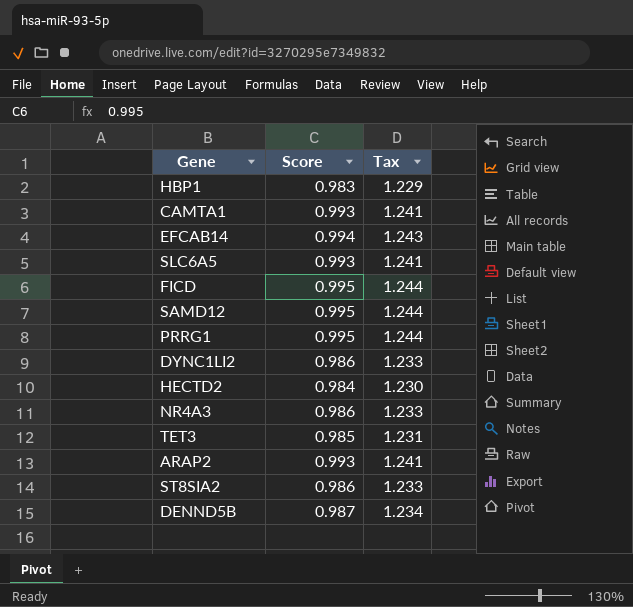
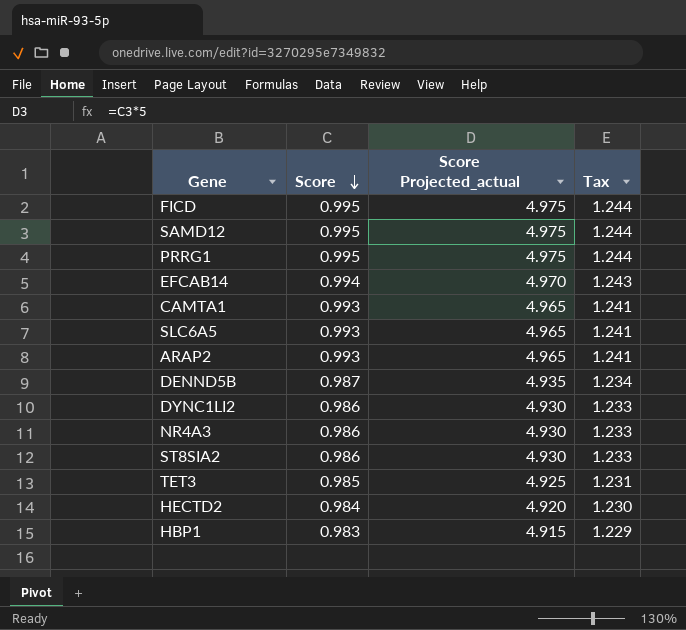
row order: none -> Score descending
column Score Projected_actual | formula: none -> [Score] * 5

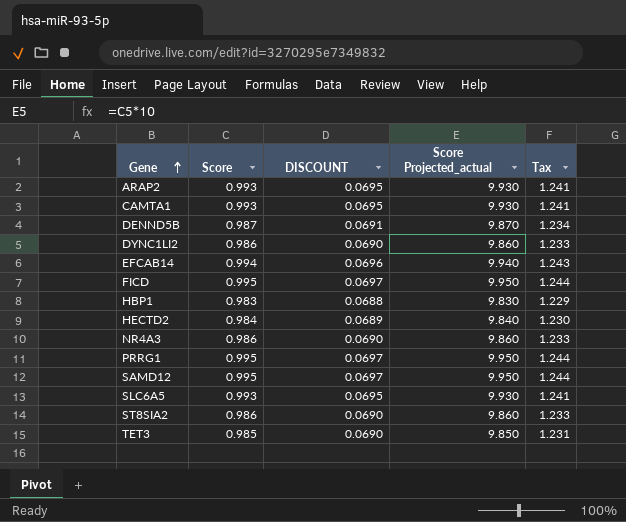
row order: Score descending -> Gene ascending
column DISCOUNT | formula: none -> [Score] * 0.07
column Score Projected_actual | formula: [Score] * 5 -> [Score] * 10

